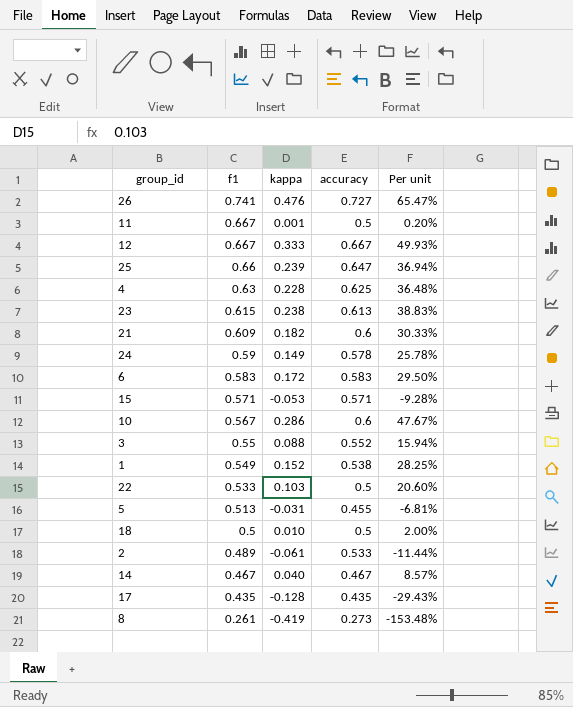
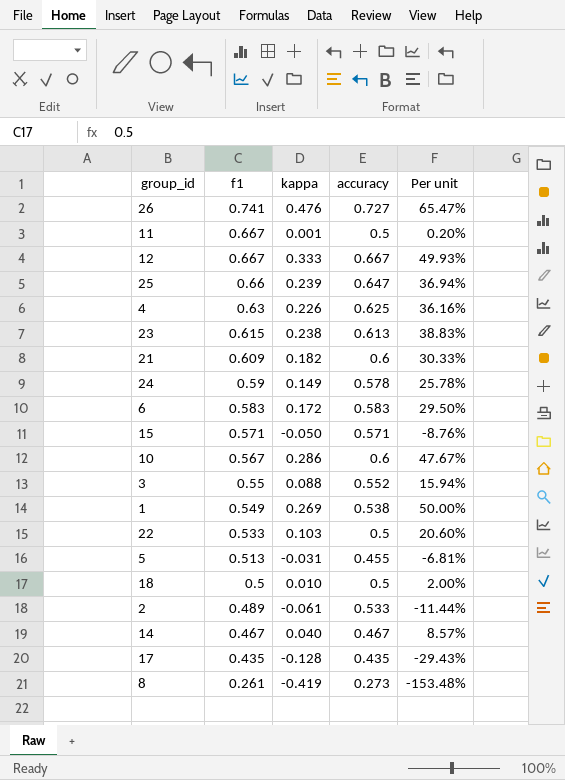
4 | kappa: 0.228 -> 0.226
4 | Per unit: 36.48% -> 36.16%
15 | kappa: -0.053 -> -0.050
15 | Per unit: -9.28% -> -8.76%
1 | kappa: 0.152 -> 0.269
1 | Per unit: 28.25% -> 50.00%

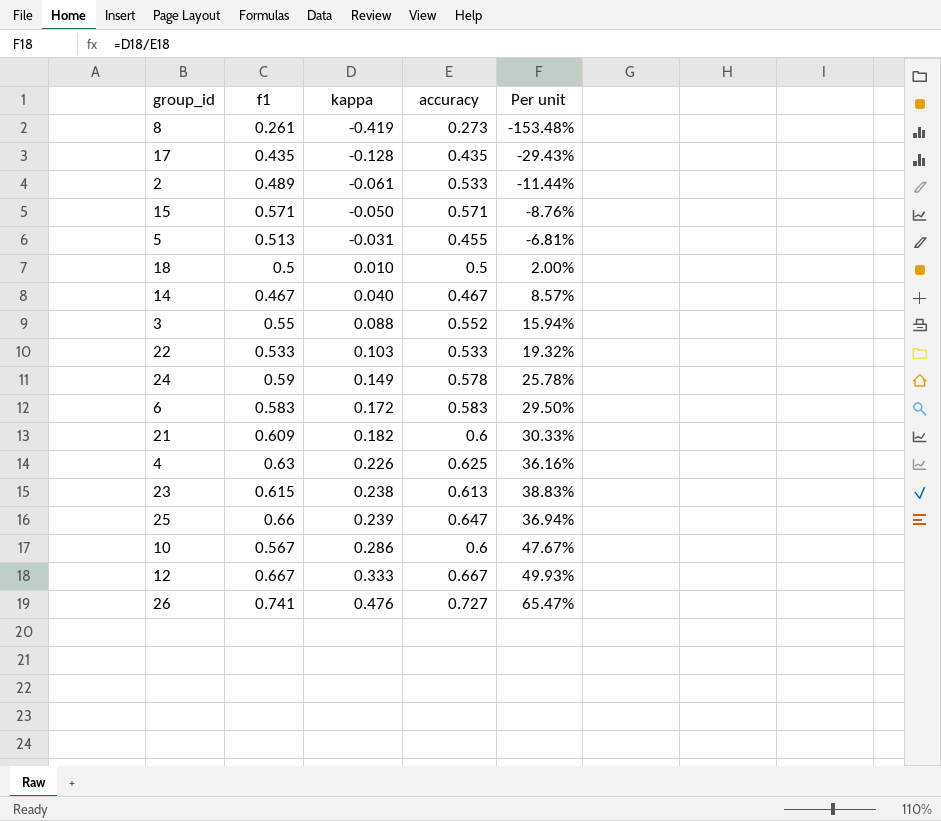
row order: f1 descending -> kappa ascending
row 11: 0.667 | 0.001 | 0.5 | 0.20% -> none
row 1: 0.549 | 0.269 | 0.538 | 50.00% -> none
22 | accuracy: 0.5 -> 0.533
22 | Per unit: 20.60% -> 19.32%

